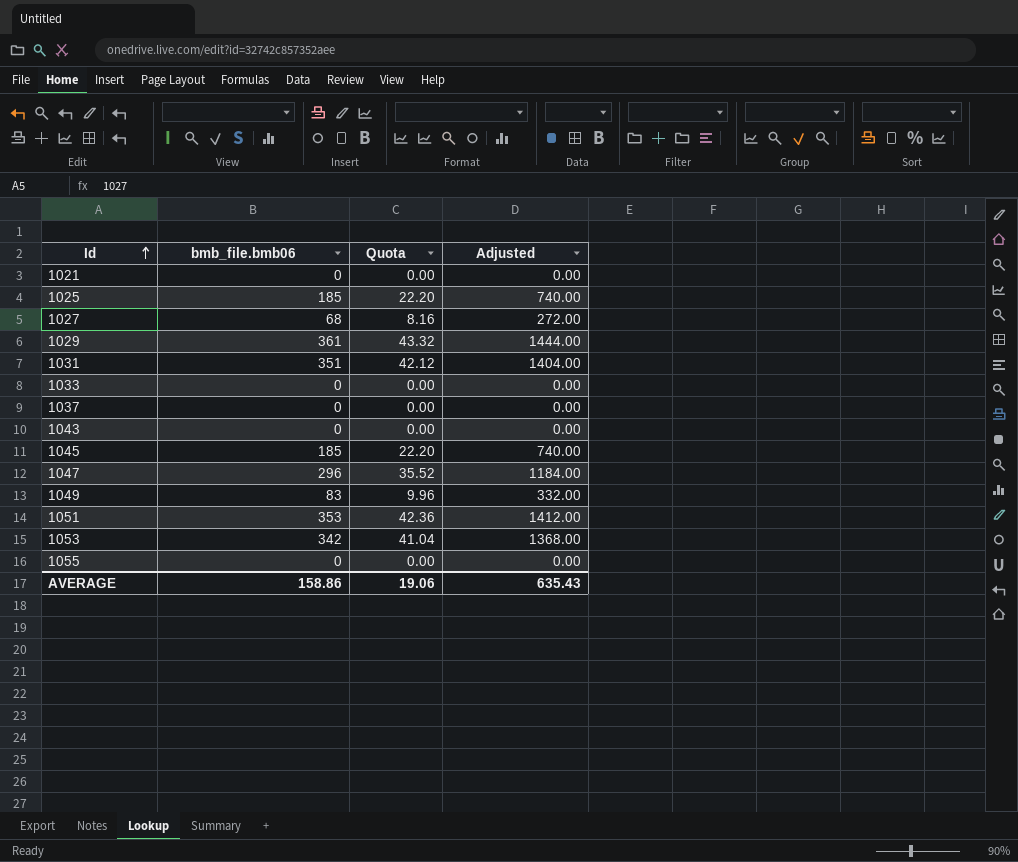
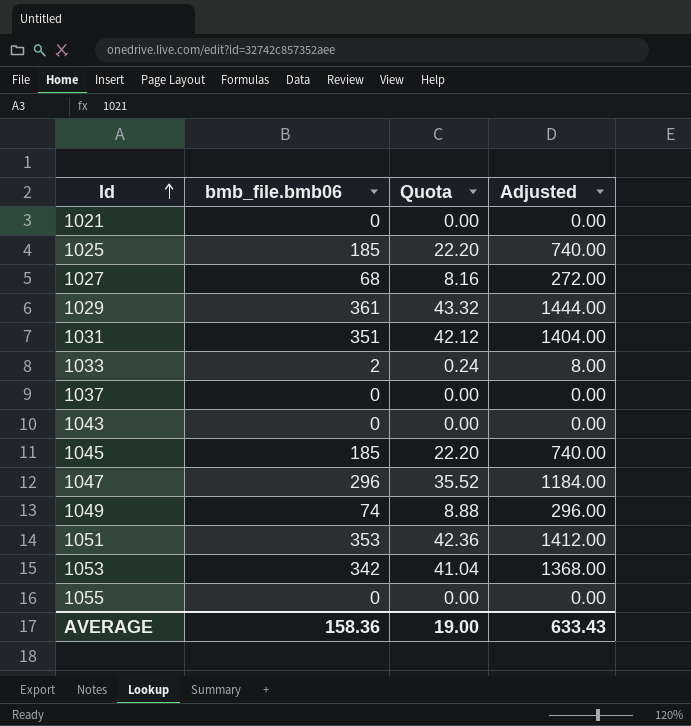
1033 | bmb_file.bmb06: 0 -> 2
1033 | Quota: 0.00 -> 0.24
1033 | Adjusted: 0.00 -> 8.00
1049 | bmb_file.bmb06: 83 -> 74
1049 | Quota: 9.96 -> 8.88
1049 | Adjusted: 332.00 -> 296.00
AVERAGE | bmb_file.bmb06: 158.86 -> 158.36
AVERAGE | Quota: 19.06 -> 19.00
AVERAGE | Adjusted: 635.43 -> 633.43

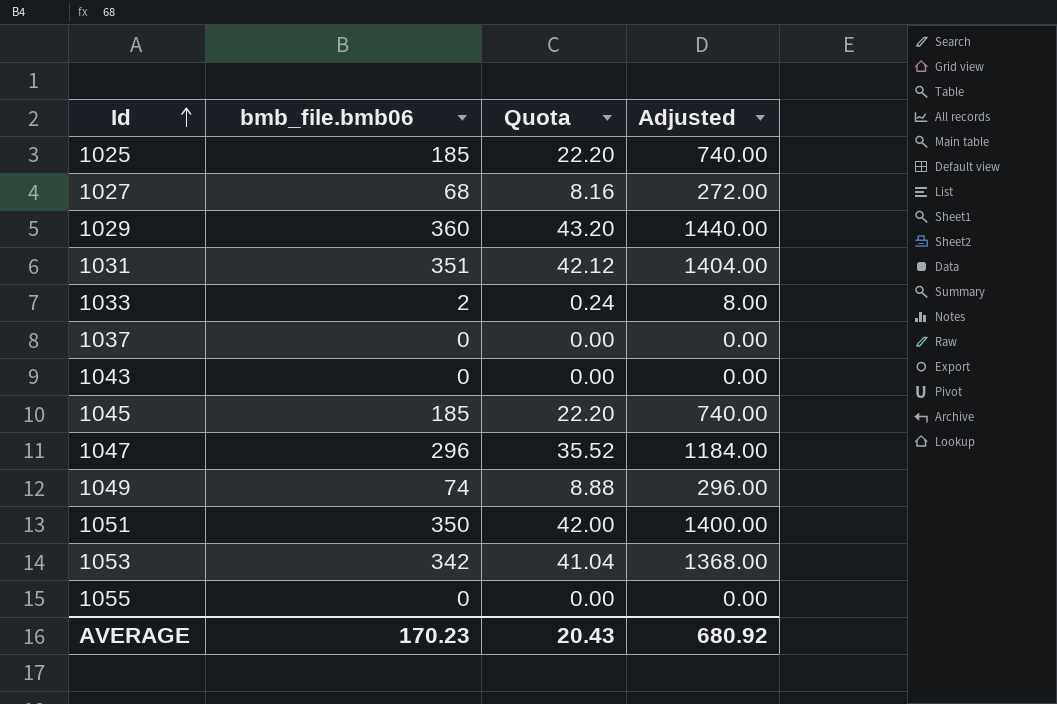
row 1021: 0 | 0.00 | 0.00 -> none
1029 | bmb_file.bmb06: 361 -> 360
1029 | Quota: 43.32 -> 43.20
1029 | Adjusted: 1444.00 -> 1440.00
1051 | bmb_file.bmb06: 353 -> 350
1051 | Quota: 42.36 -> 42.00
1051 | Adjusted: 1412.00 -> 1400.00
AVERAGE | bmb_file.bmb06: 158.36 -> 170.23
AVERAGE | Quota: 19.00 -> 20.43
AVERAGE | Adjusted: 633.43 -> 680.92

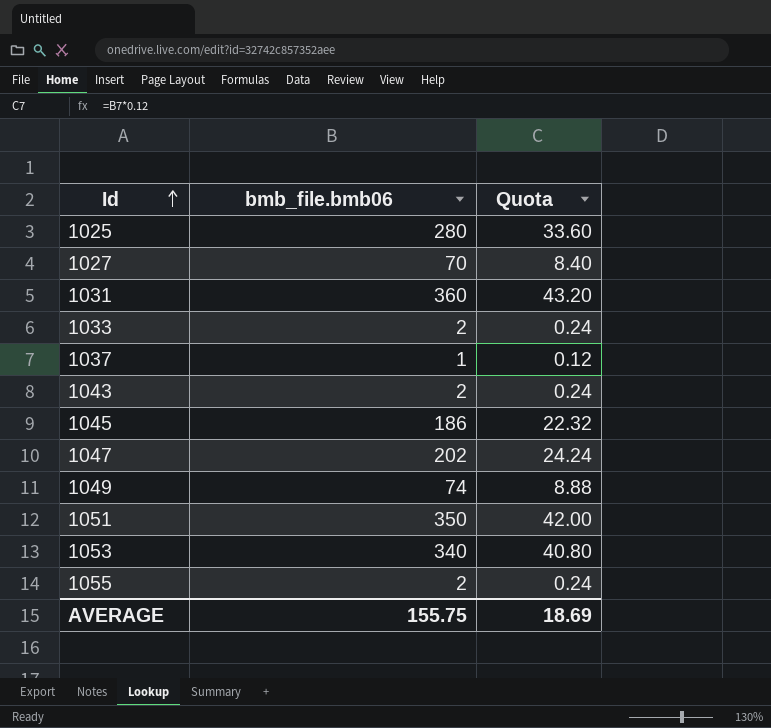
column Adjusted | formula: [bmb_file.bmb06] * 4 -> none
row 1029: 360 | 43.20 | 1440.00 -> none
1025 | bmb_file.bmb06: 185 -> 280
1025 | Quota: 22.20 -> 33.60
1027 | bmb_file.bmb06: 68 -> 70
1027 | Quota: 8.16 -> 8.40
1031 | bmb_file.bmb06: 351 -> 360
1031 | Quota: 42.12 -> 43.20
1037 | bmb_file.bmb06: 0 -> 1
1037 | Quota: 0.00 -> 0.12
1043 | bmb_file.bmb06: 0 -> 2
1043 | Quota: 0.00 -> 0.24
1045 | bmb_file.bmb06: 185 -> 186
1045 | Quota: 22.20 -> 22.32
1047 | bmb_file.bmb06: 296 -> 202
1047 | Quota: 35.52 -> 24.24
1053 | bmb_file.bmb06: 342 -> 340
1053 | Quota: 41.04 -> 40.80
1055 | bmb_file.bmb06: 0 -> 2
1055 | Quota: 0.00 -> 0.24
AVERAGE | bmb_file.bmb06: 170.23 -> 155.75
AVERAGE | Quota: 20.43 -> 18.69

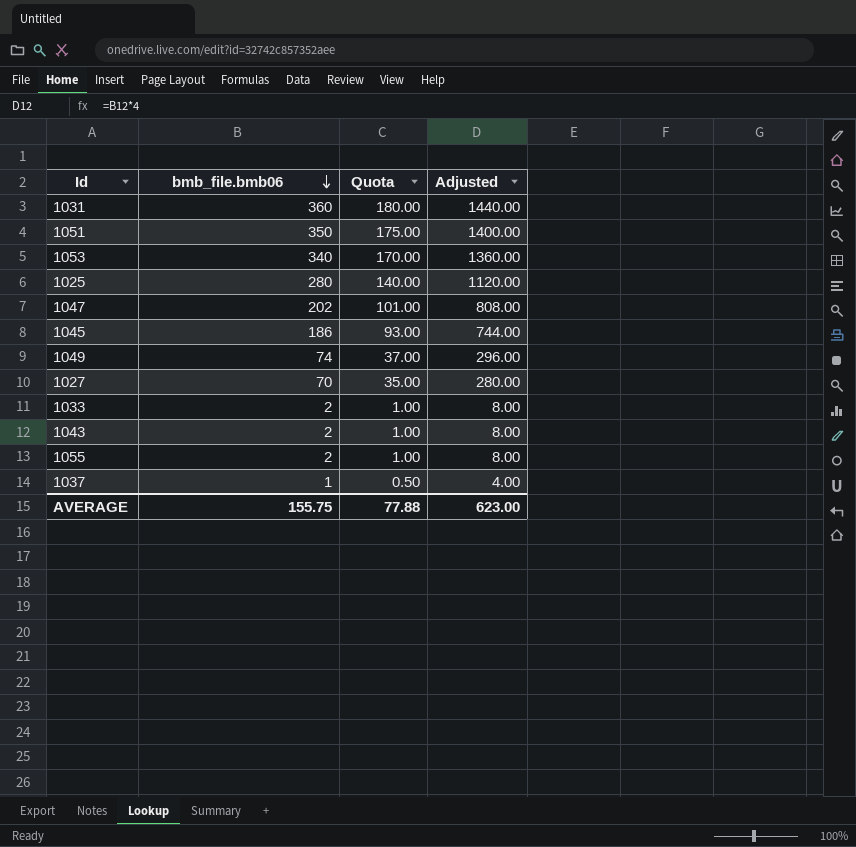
row order: Id ascending -> bmb_file.bmb06 descending
column Quota | formula: [bmb_file.bmb06] * 0.12 -> [bmb_file.bmb06] * 0.5
column Adjusted | formula: none -> [bmb_file.bmb06] * 4
AVERAGE | Quota: 18.69 -> 77.88

